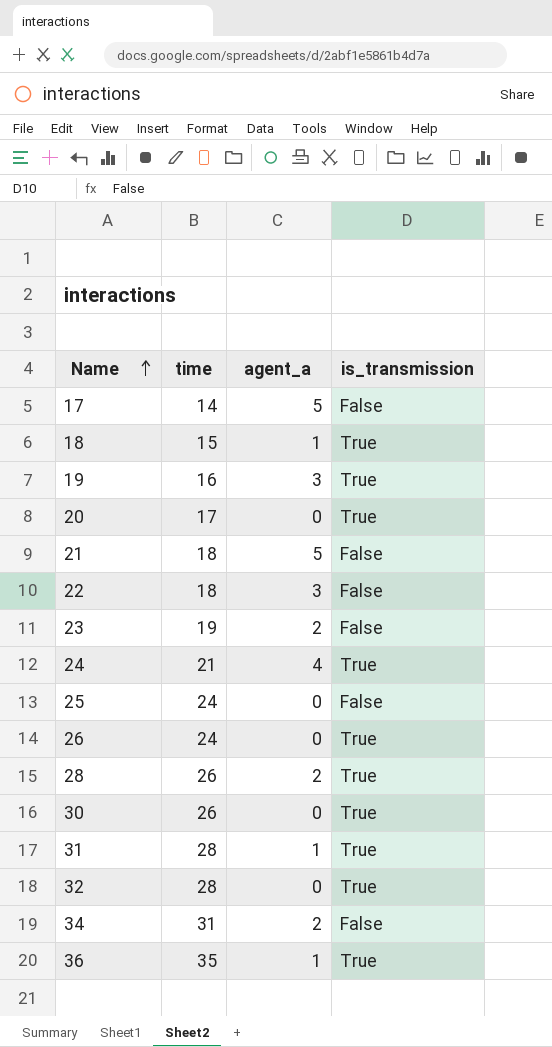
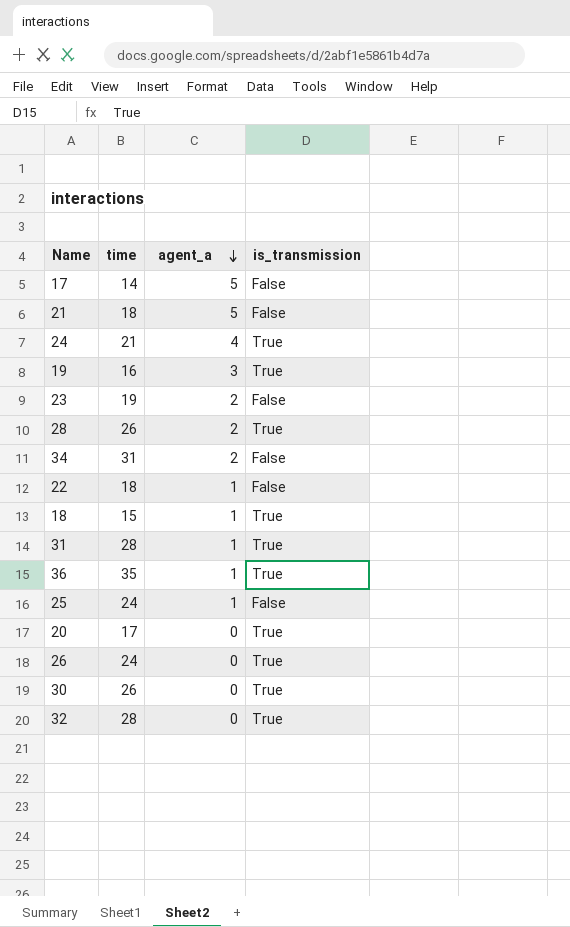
row order: Name ascending -> agent_a descending
22 | agent_a: 3 -> 1
25 | agent_a: 0 -> 1

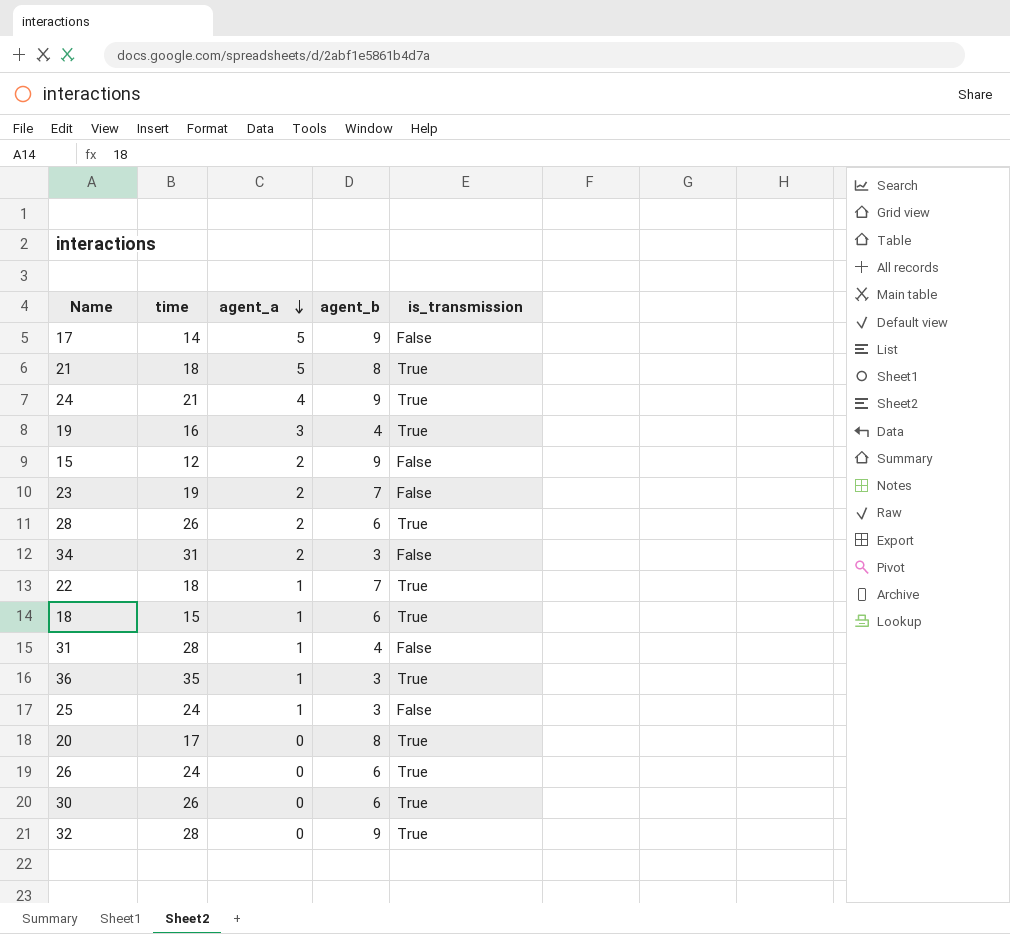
column agent_b | position: none -> 4
21 | is_transmission: False -> True
row 15: none -> 12 | 2 | 9 | False
22 | is_transmission: False -> True
31 | is_transmission: True -> False

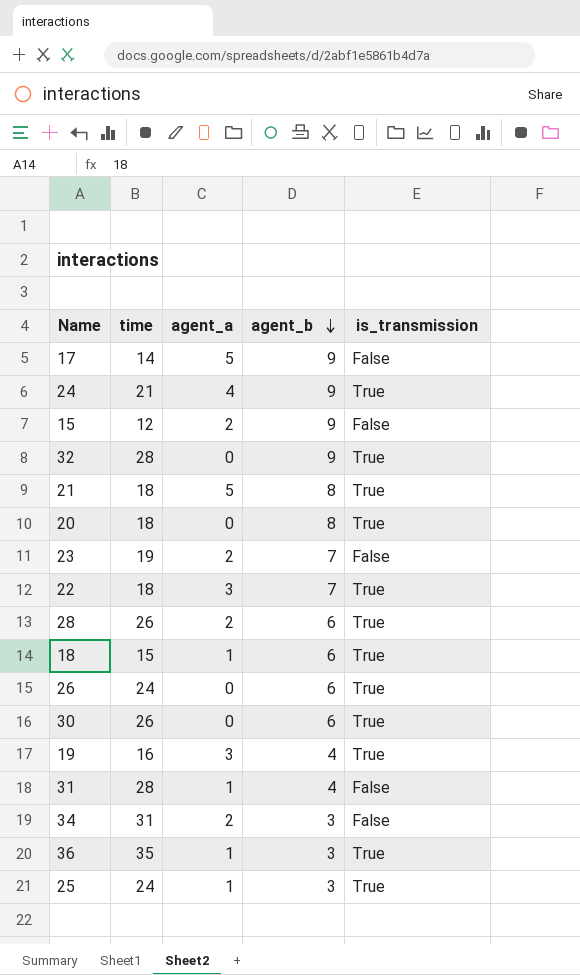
row order: agent_a descending -> agent_b descending
20 | time: 17 -> 18
22 | agent_a: 1 -> 3
25 | is_transmission: False -> True

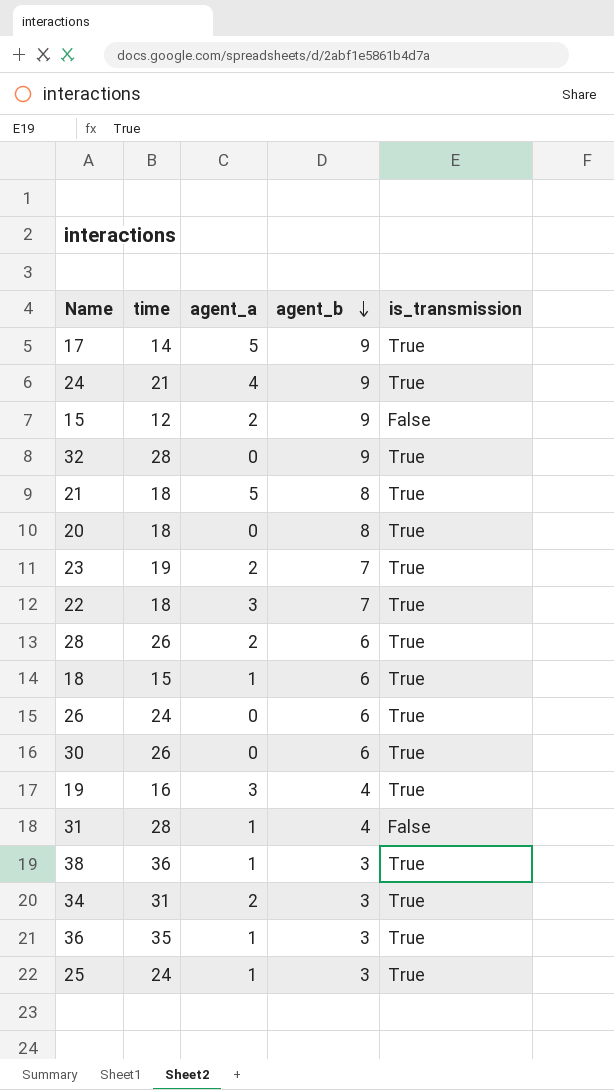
17 | is_transmission: False -> True
23 | is_transmission: False -> True
row 38: none -> 36 | 1 | 3 | True
34 | is_transmission: False -> True

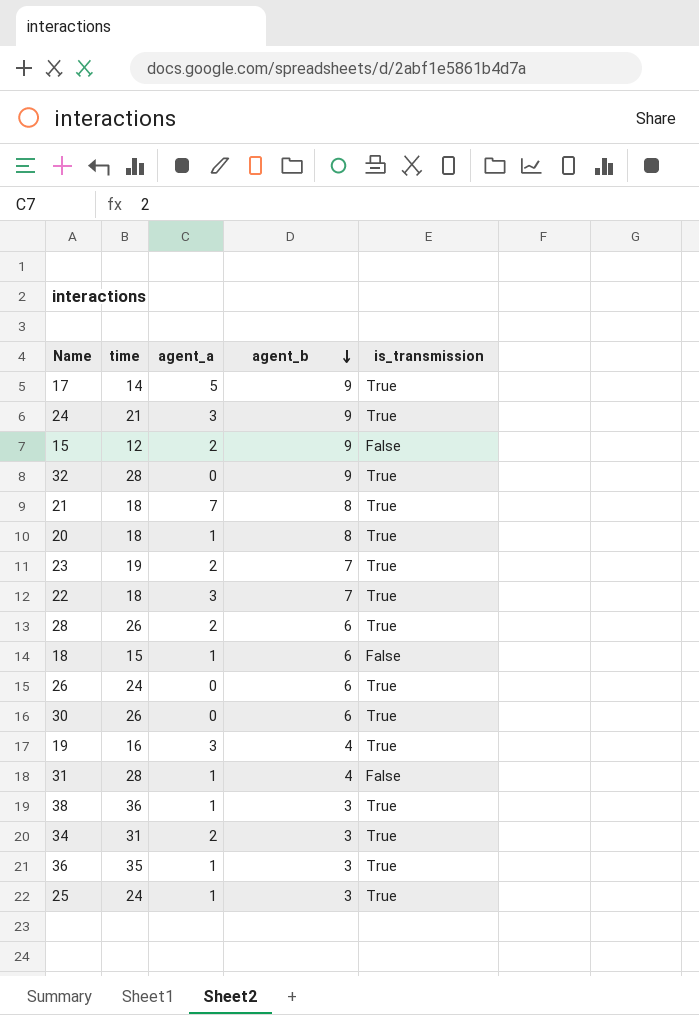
24 | agent_a: 4 -> 3
21 | agent_a: 5 -> 7
20 | agent_a: 0 -> 1
18 | is_transmission: True -> False

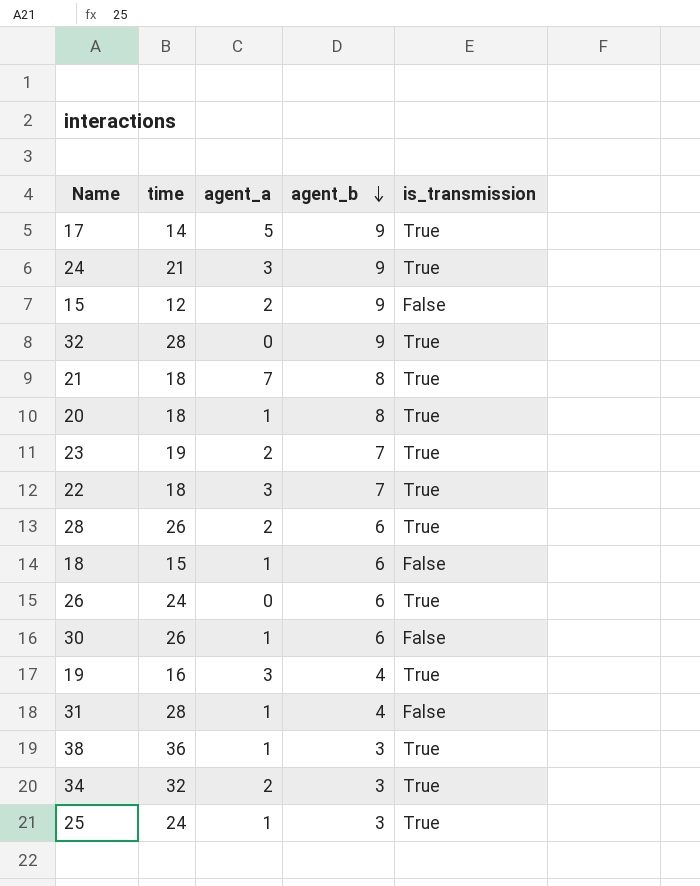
row 36: 35 | 1 | 3 | True -> none
30 | agent_a: 0 -> 1
30 | is_transmission: True -> False
34 | time: 31 -> 32

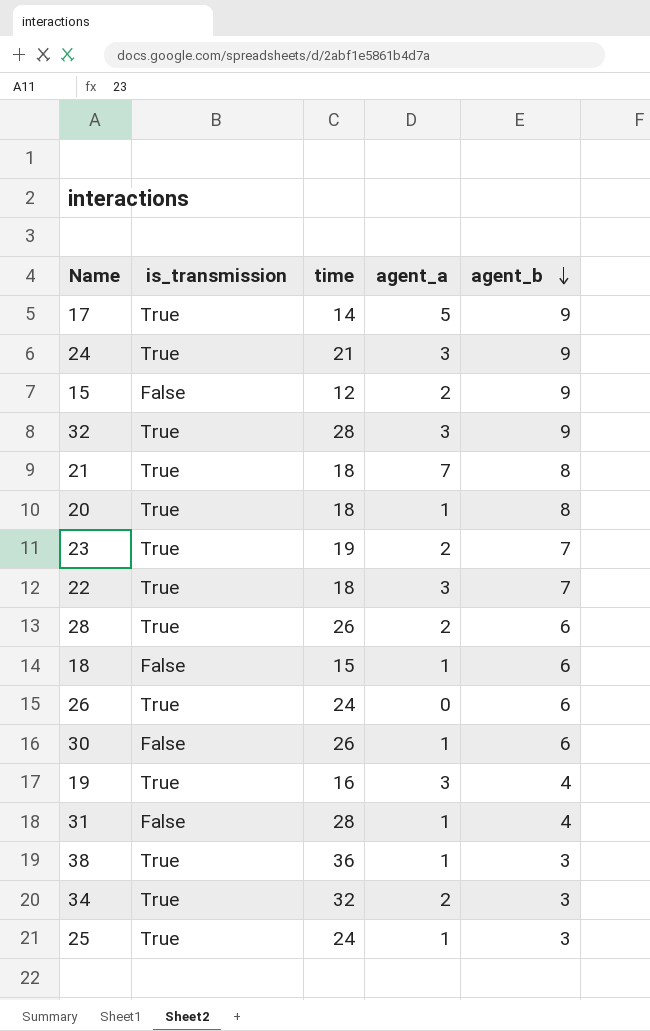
column is_transmission | position: 5 -> 2
32 | agent_a: 0 -> 3

